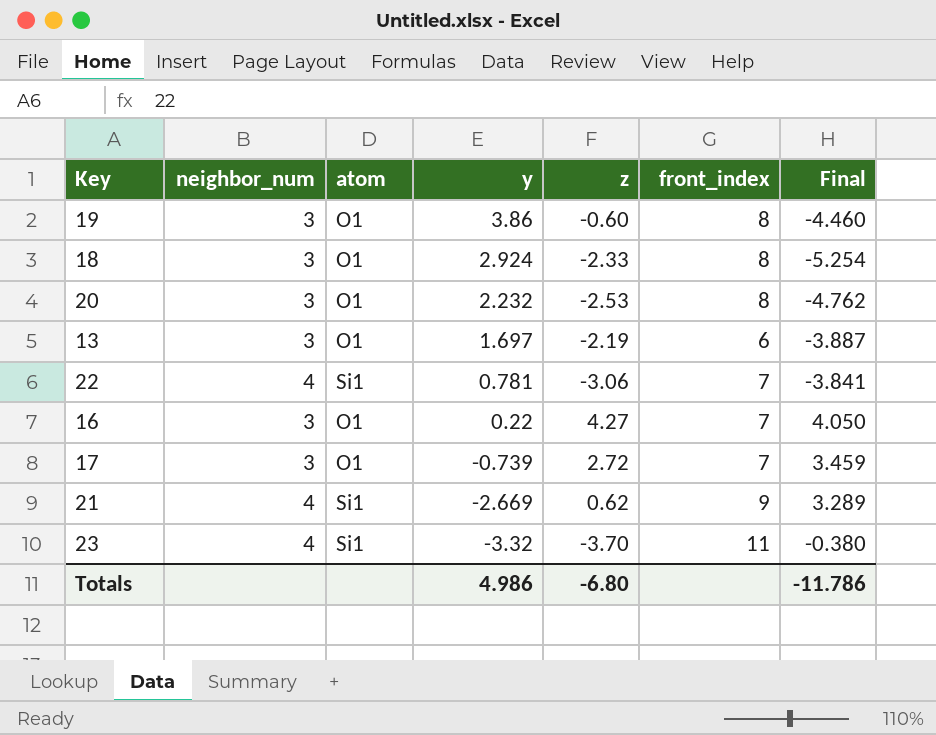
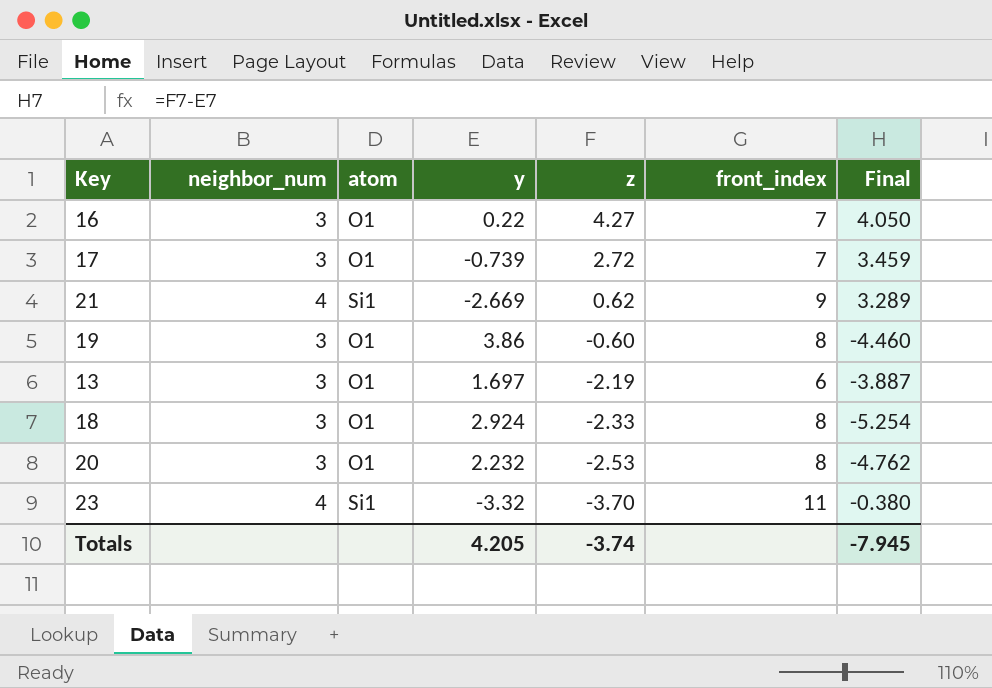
row order: y descending -> z descending
row 22: 4 | Si1 | 0.781 | -3.06 | 7 | -3.841 -> none
Totals | y: 4.986 -> 4.205
Totals | z: -6.80 -> -3.74
Totals | Final: -11.786 -> -7.945

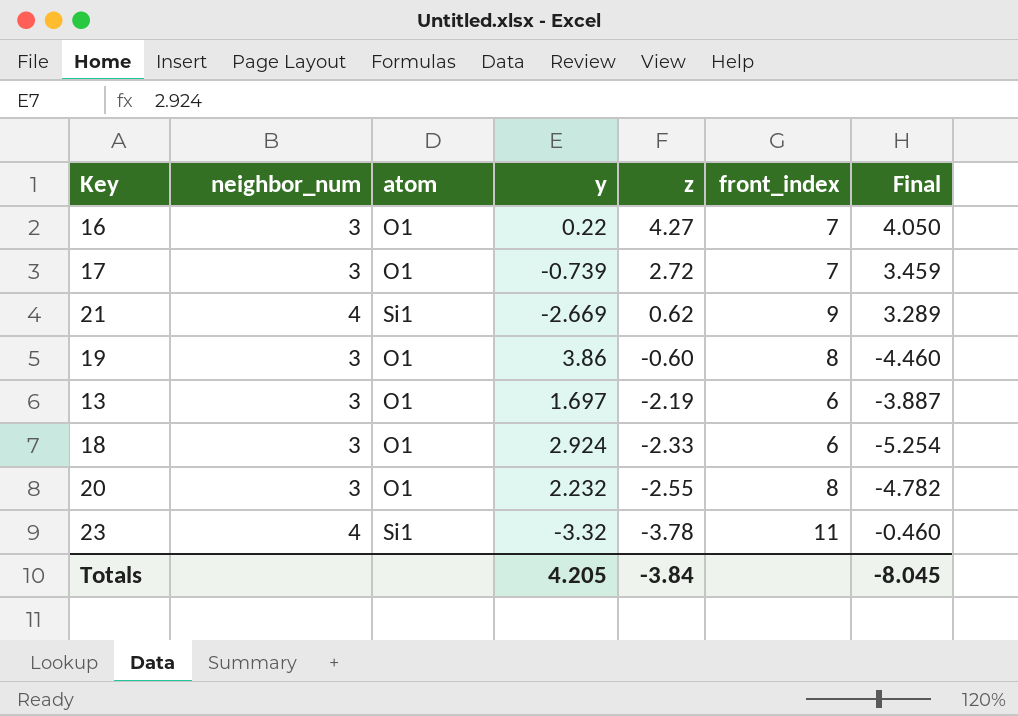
18 | front_index: 8 -> 6
20 | z: -2.53 -> -2.55
20 | Final: -4.762 -> -4.782
23 | z: -3.70 -> -3.78
23 | Final: -0.380 -> -0.460
Totals | z: -3.74 -> -3.84
Totals | Final: -7.945 -> -8.045

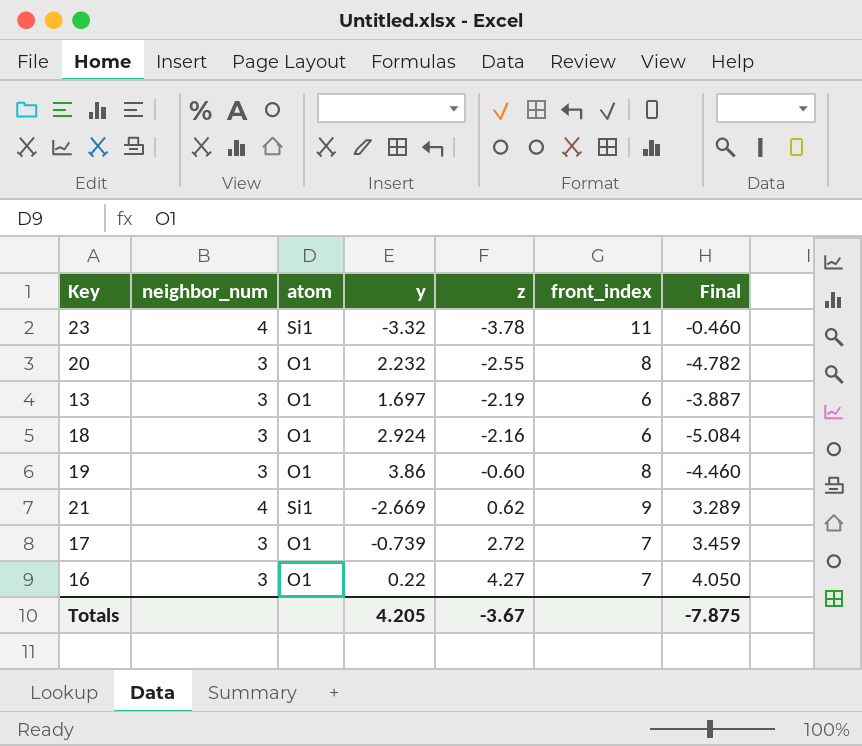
row order: z descending -> z ascending
18 | z: -2.33 -> -2.16
18 | Final: -5.254 -> -5.084
Totals | z: -3.84 -> -3.67
Totals | Final: -8.045 -> -7.875

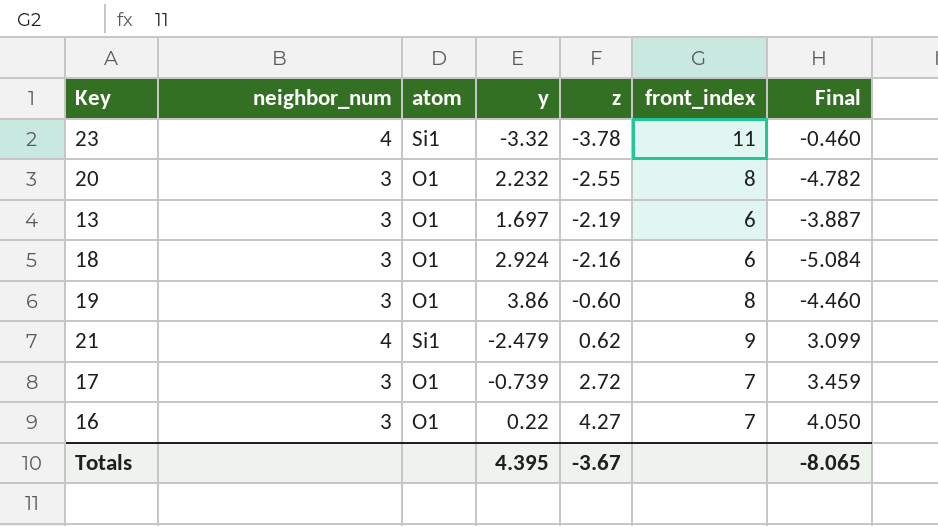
21 | y: -2.669 -> -2.479
21 | Final: 3.289 -> 3.099
Totals | y: 4.205 -> 4.395
Totals | Final: -7.875 -> -8.065

